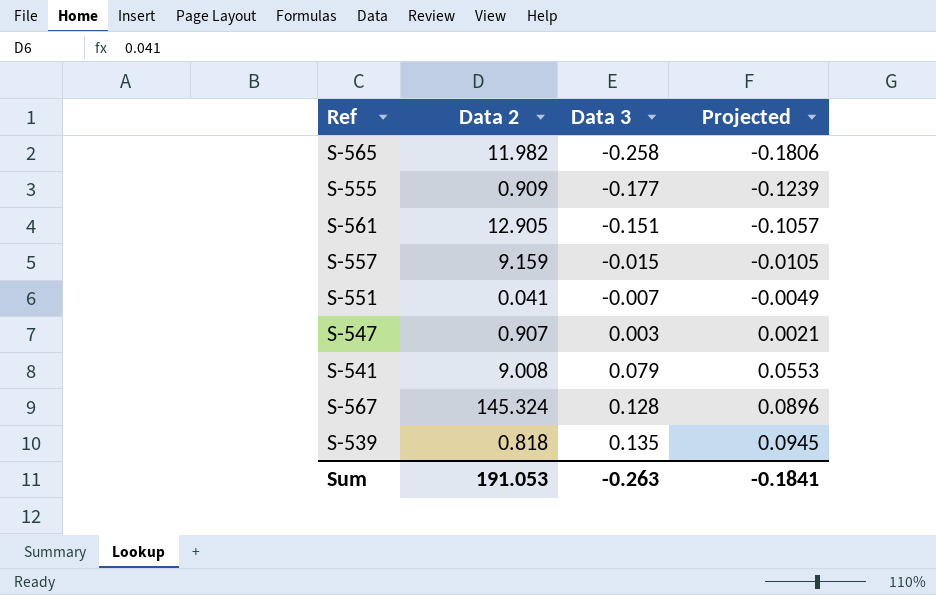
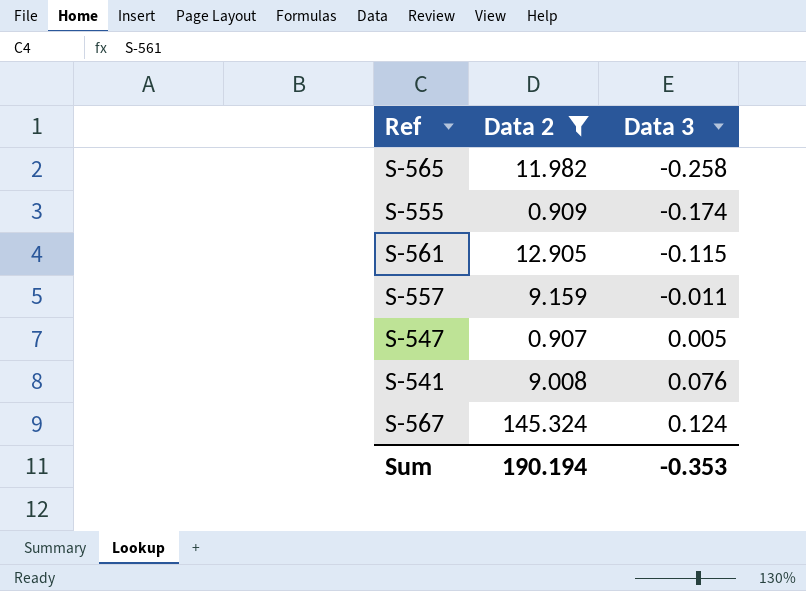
filter: none -> Data 2 >= 0.907
column Projected | formula: [Data 3] * 0.7 -> none
S-555 | Data 3: -0.177 -> -0.174
S-561 | Data 3: -0.151 -> -0.115
S-557 | Data 3: -0.015 -> -0.011
S-547 | Data 3: 0.003 -> 0.005
S-541 | Data 3: 0.079 -> 0.076
S-567 | Data 3: 0.128 -> 0.124
Sum | Data 2: 191.053 -> 190.194
Sum | Data 3: -0.263 -> -0.353

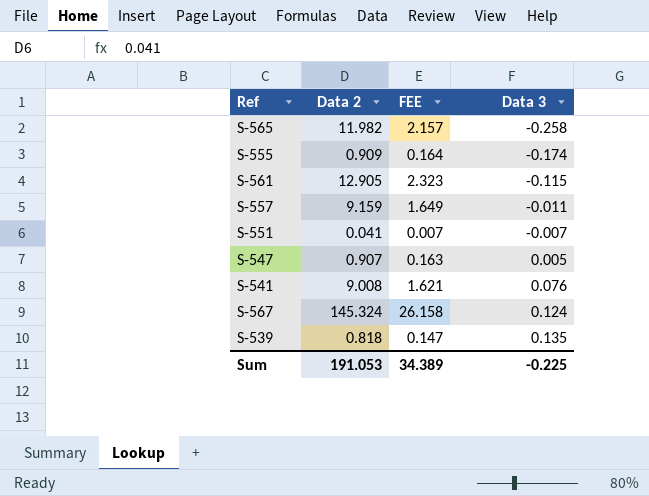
filter: Data 2 >= 0.907 -> none
column FEE | formula: none -> [Data 2] * 0.18
Sum | Data 2: 190.194 -> 191.053
Sum | Data 3: -0.353 -> -0.225

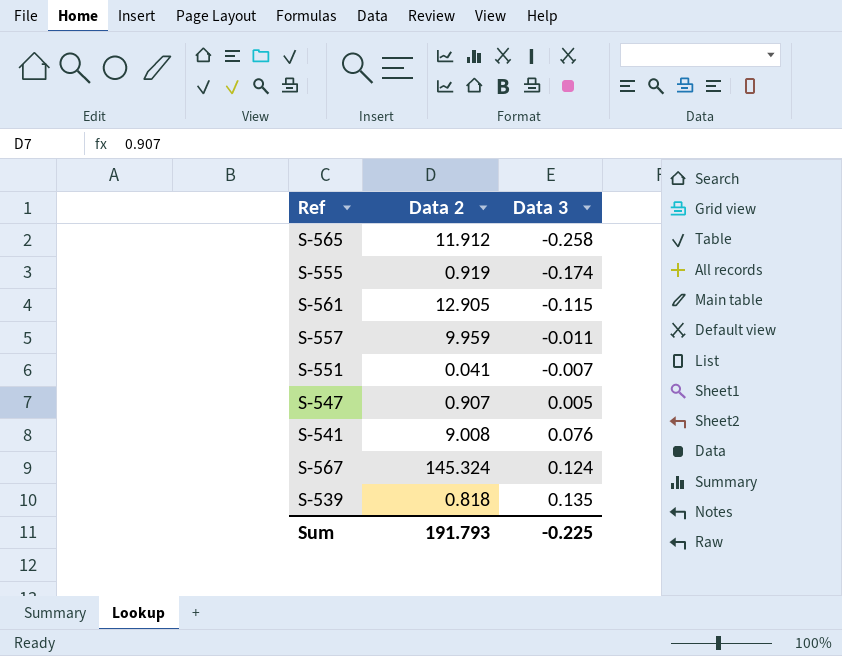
column FEE | formula: [Data 2] * 0.18 -> none
S-565 | Data 2: 11.982 -> 11.912
S-555 | Data 2: 0.909 -> 0.919
S-557 | Data 2: 9.159 -> 9.959
Sum | Data 2: 191.053 -> 191.793

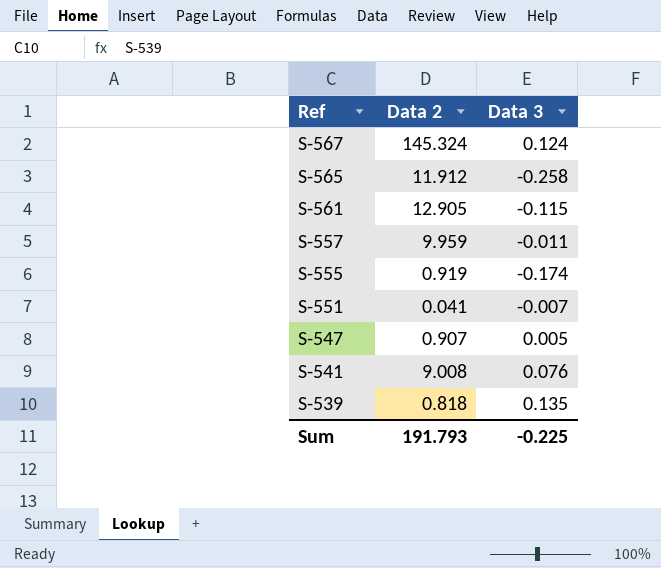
row order: Data 3 ascending -> Ref descending

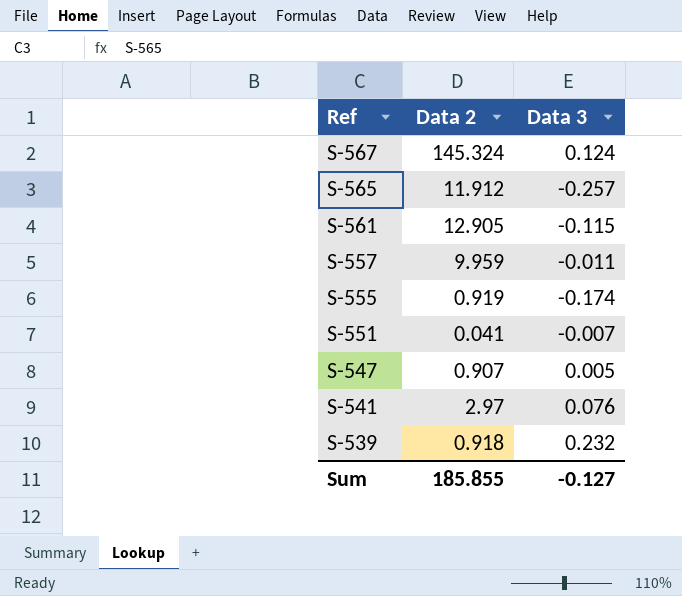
S-565 | Data 3: -0.258 -> -0.257
S-541 | Data 2: 9.008 -> 2.97
S-539 | Data 2: 0.818 -> 0.918
S-539 | Data 3: 0.135 -> 0.232
Sum | Data 2: 191.793 -> 185.855
Sum | Data 3: -0.225 -> -0.127

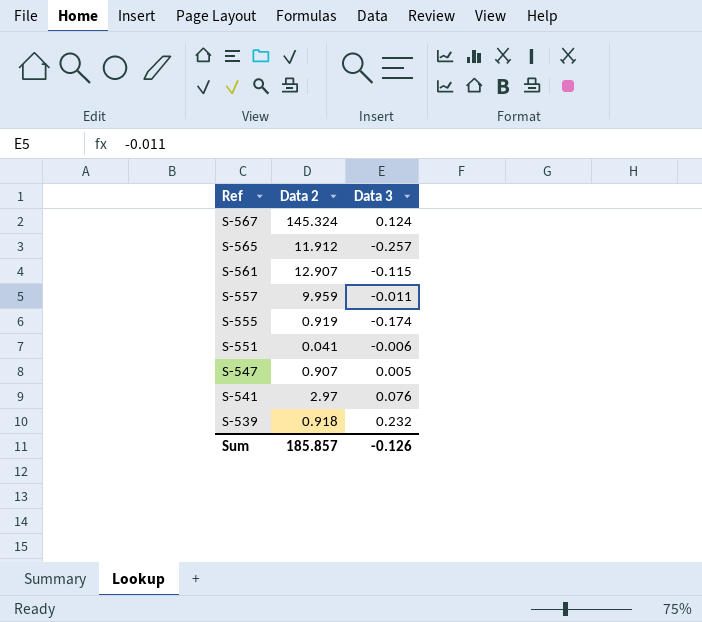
S-561 | Data 2: 12.905 -> 12.907
S-551 | Data 3: -0.007 -> -0.006
Sum | Data 2: 185.855 -> 185.857
Sum | Data 3: -0.127 -> -0.126

